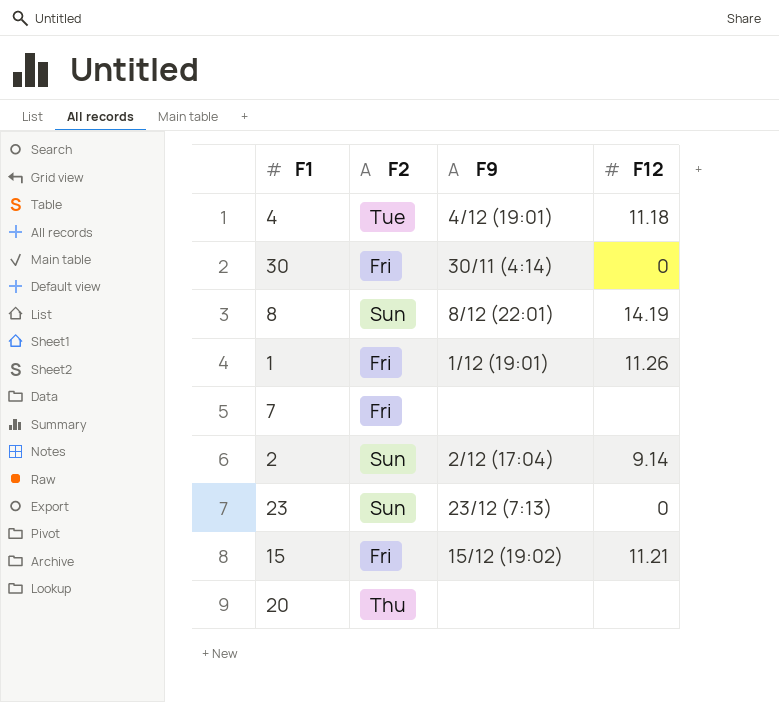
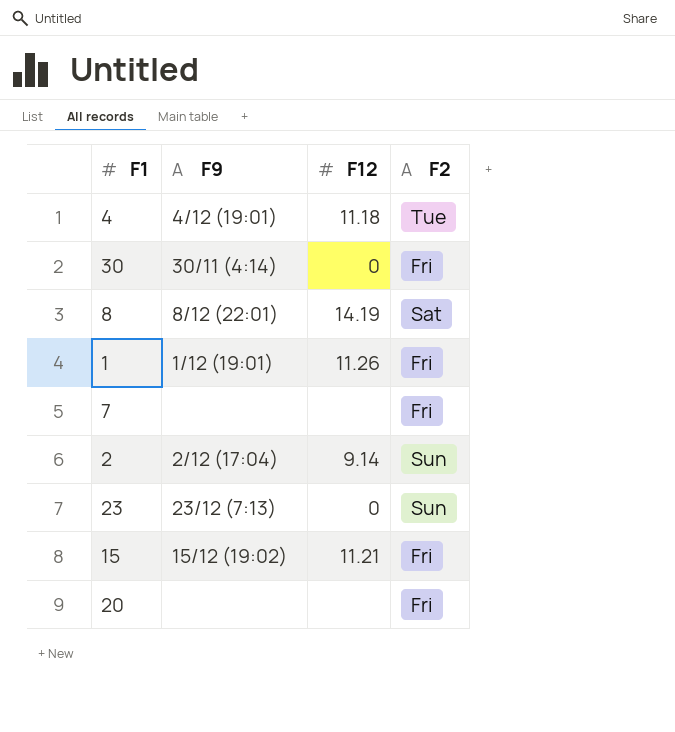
column F2 | position: 2 -> 4
8 | F2: Sun -> Sat
20 | F2: Thu -> Fri

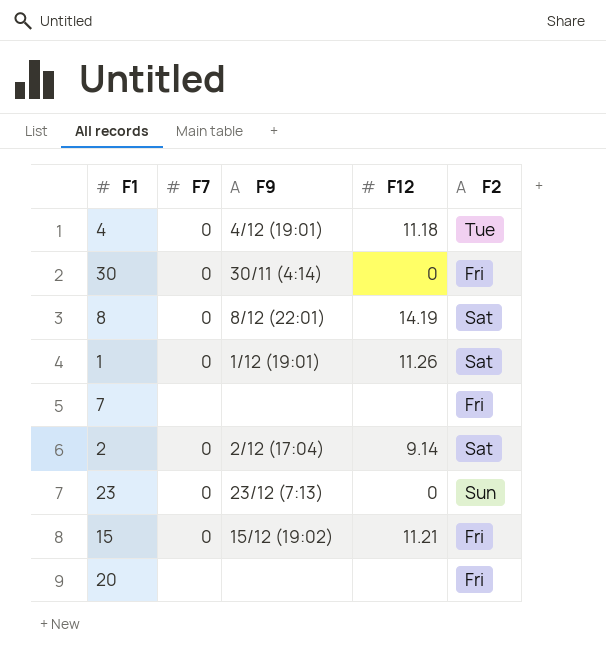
column F7 | position: none -> 2
1 | F2: Fri -> Sat
2 | F2: Sun -> Sat

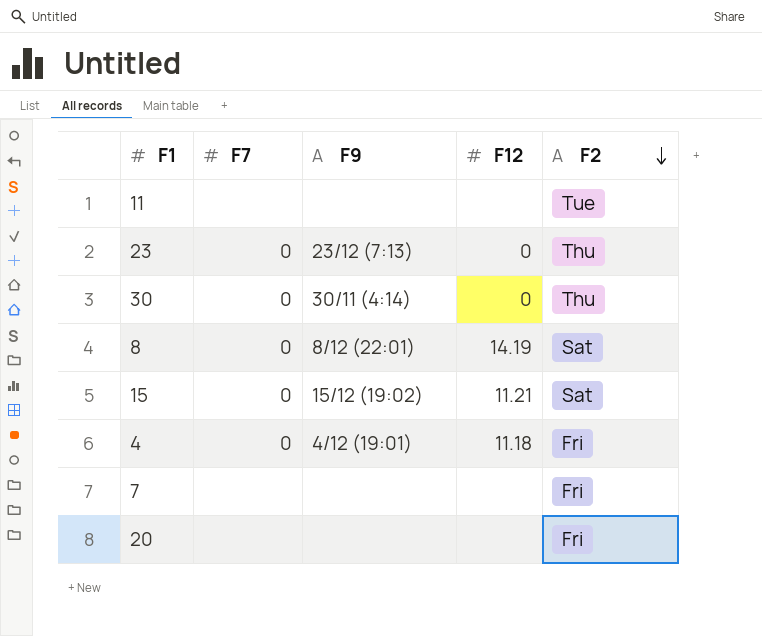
row order: none -> F2 descending
row 1: 0 | 1/12 (19:01) | 11.26 | Sat -> none
row 2: 0 | 2/12 (17:04) | 9.14 | Sat -> none
row 11: none -> none | none | none | Tue
23 | F2: Sun -> Thu
30 | F2: Fri -> Thu
15 | F2: Fri -> Sat
4 | F2: Tue -> Fri

